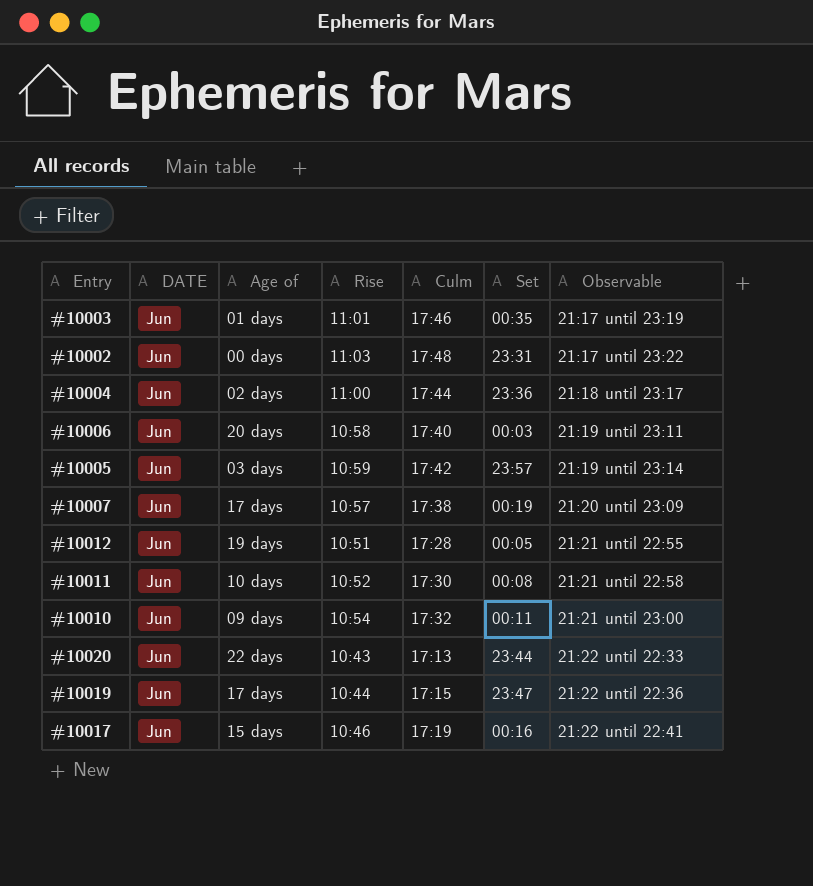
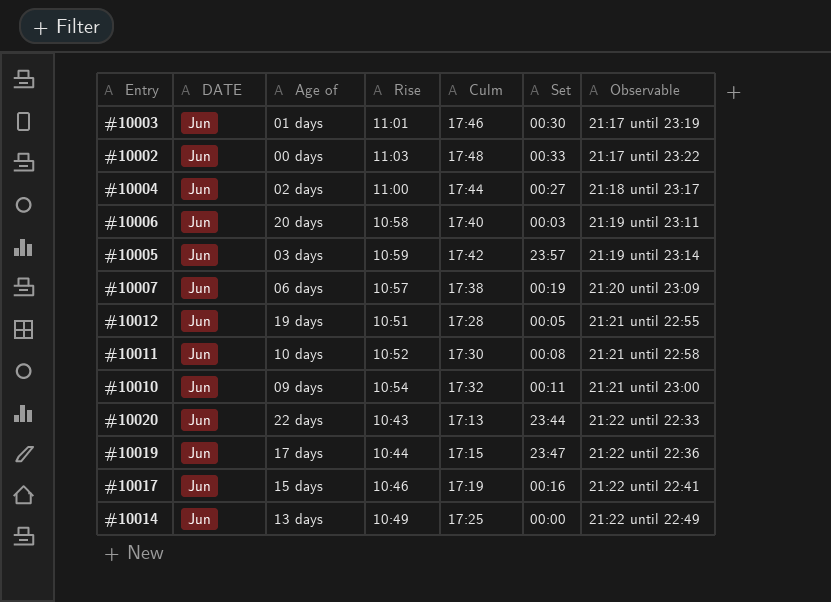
#10003 | Set: 00:35 -> 00:30
#10002 | Set: 23:31 -> 00:33
#10004 | Set: 23:36 -> 00:27
#10007 | Age of: 17 days -> 06 days
row #10014: none -> Jun | 13 days | 10:49 | 17:25 | 00:00 | 21:22 until 22:49

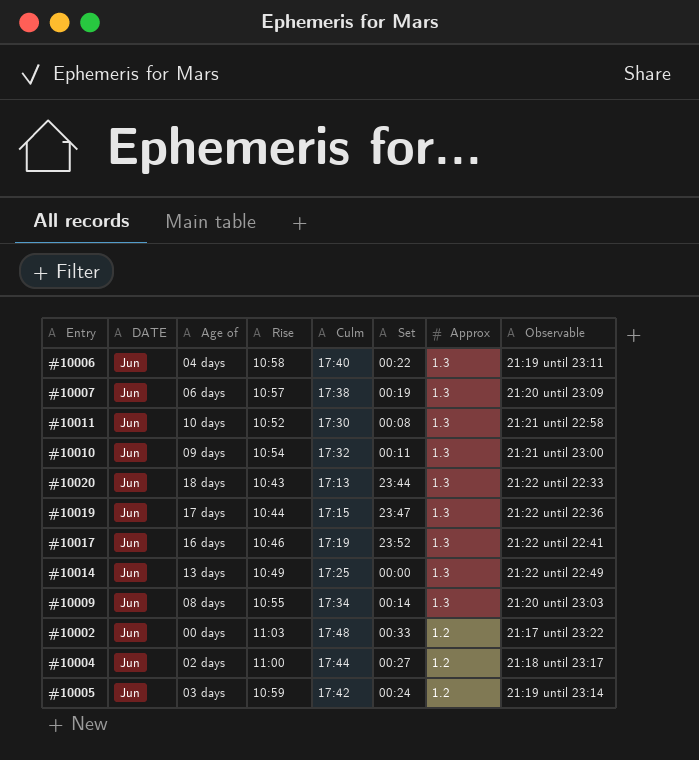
row order: Observable ascending -> Approx descending
column Approx | position: none -> 7
row #10003: Jun | 01 days | 11:01 | 17:46 | 00:30 | 21:17 until 23:19 -> none
row #10012: Jun | 19 days | 10:51 | 17:28 | 00:05 | 21:21 until 22:55 -> none
#10006 | Age of: 20 days -> 04 days
#10006 | Set: 00:03 -> 00:22
#10020 | Age of: 22 days -> 18 days
#10017 | Age of: 15 days -> 16 days
#10017 | Set: 00:16 -> 23:52
row #10009: none -> Jun | 08 days | 10:55 | 17:34 | 00:14 | 1.3 | 21:20 until 23:03
#10005 | Set: 23:57 -> 00:24

